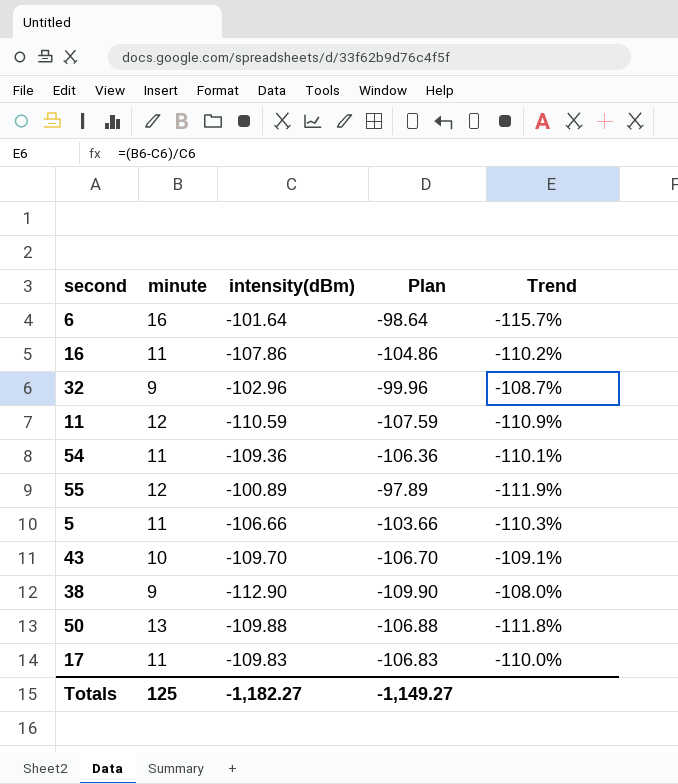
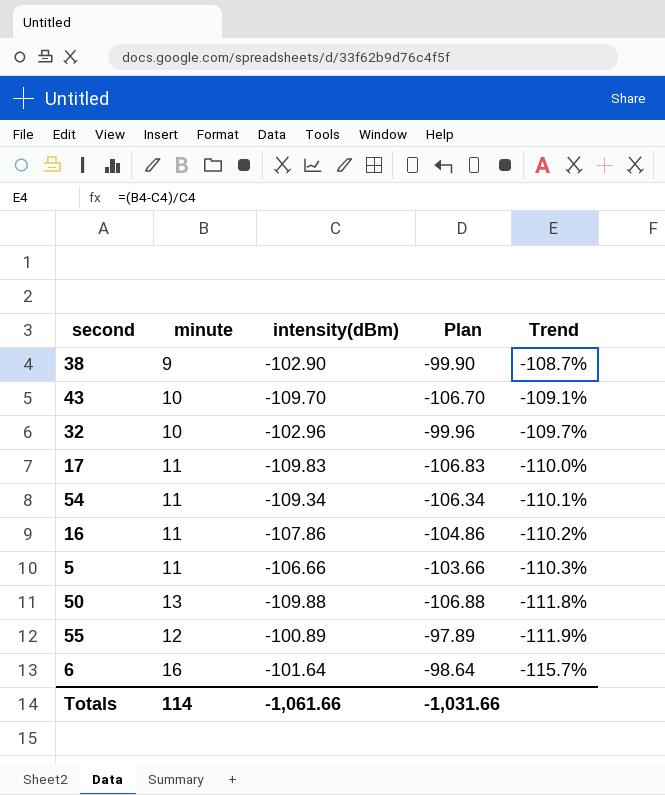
row order: none -> Trend descending
row 11: 12 | -110.59 | -107.59 | -110.9% -> none
38 | intensity(dBm): -112.90 -> -102.90
38 | Plan: -109.90 -> -99.90
38 | Trend: -108.0% -> -108.7%
32 | minute: 9 -> 10
32 | Trend: -108.7% -> -109.7%
54 | intensity(dBm): -109.36 -> -109.34
54 | Plan: -106.36 -> -106.34
Totals | minute: 125 -> 114
Totals | intensity(dBm): -1,182.27 -> -1,061.66
Totals | Plan: -1,149.27 -> -1,031.66

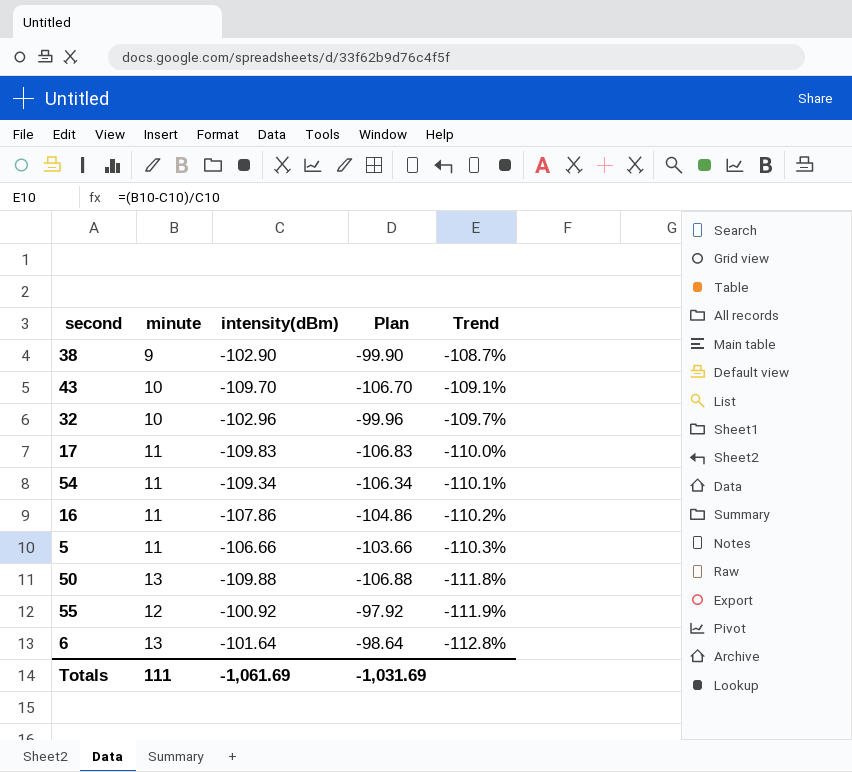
55 | intensity(dBm): -100.89 -> -100.92
55 | Plan: -97.89 -> -97.92
6 | minute: 16 -> 13
6 | Trend: -115.7% -> -112.8%
Totals | minute: 114 -> 111
Totals | intensity(dBm): -1,061.66 -> -1,061.69
Totals | Plan: -1,031.66 -> -1,031.69

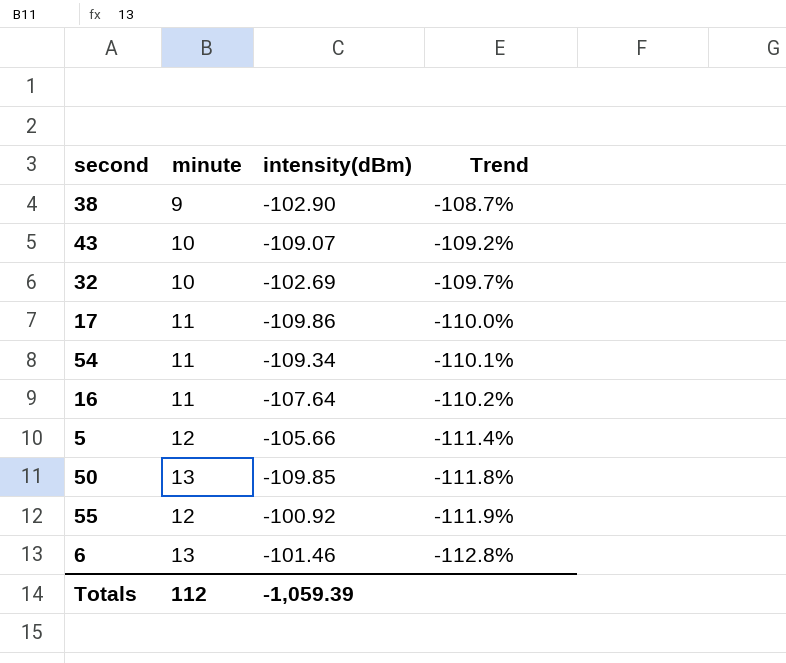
column Plan | formula: [intensity(dBm)] + 3 -> none
43 | intensity(dBm): -109.70 -> -109.07
43 | Trend: -109.1% -> -109.2%
32 | intensity(dBm): -102.96 -> -102.69
17 | intensity(dBm): -109.83 -> -109.86
16 | intensity(dBm): -107.86 -> -107.64
5 | minute: 11 -> 12
5 | intensity(dBm): -106.66 -> -105.66
5 | Trend: -110.3% -> -111.4%
50 | intensity(dBm): -109.88 -> -109.85
6 | intensity(dBm): -101.64 -> -101.46
Totals | minute: 111 -> 112
Totals | intensity(dBm): -1,061.69 -> -1,059.39

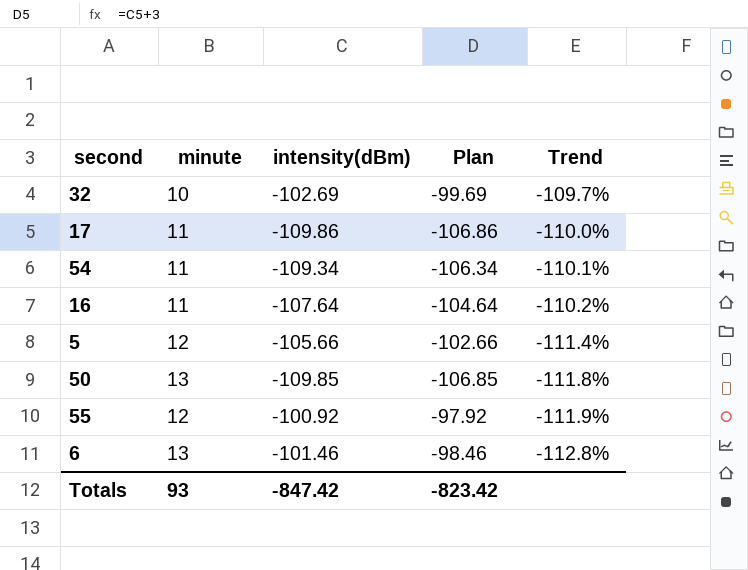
column Plan | formula: none -> [intensity(dBm)] + 3
row 38: 9 | -102.90 | -108.7% -> none
row 43: 10 | -109.07 | -109.2% -> none
Totals | minute: 112 -> 93
Totals | intensity(dBm): -1,059.39 -> -847.42

